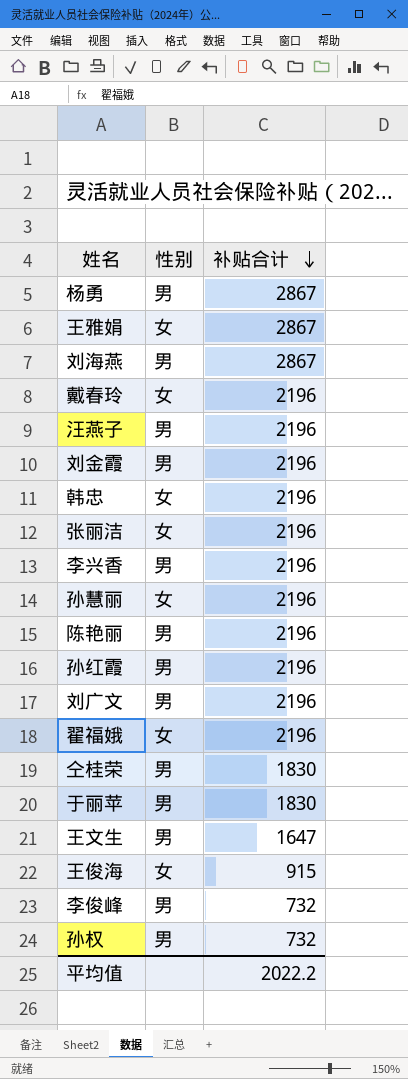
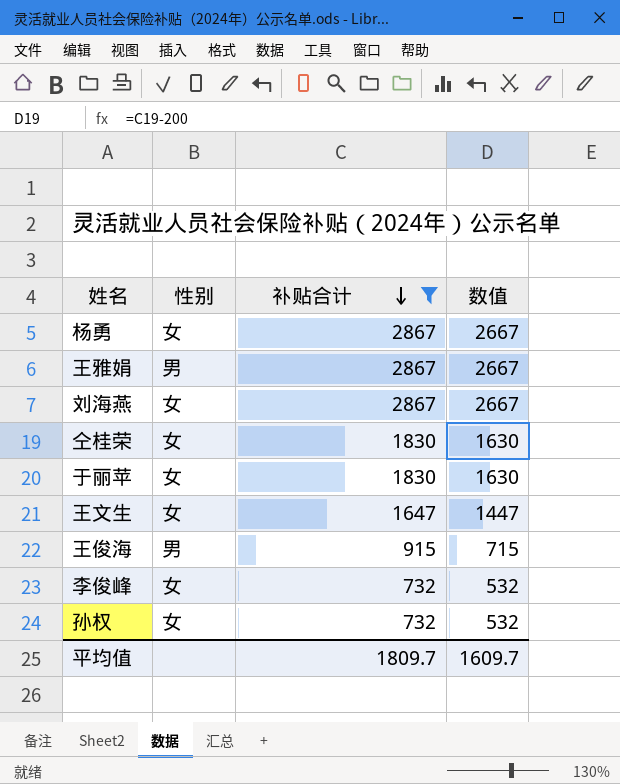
filter: none -> 补贴合计 != 2196
column 数值 | formula: none -> [补贴合计] - 200
杨勇 | 性别: 男 -> 女
王雅娟 | 性别: 女 -> 男
刘海燕 | 性别: 男 -> 女
仝桂荣 | 性别: 男 -> 女
于丽苹 | 性别: 男 -> 女
王文生 | 性别: 男 -> 女
王俊海 | 性别: 女 -> 男
李俊峰 | 性别: 男 -> 女
孙权 | 性别: 男 -> 女
平均值 | 补贴合计: 2022.2 -> 1809.7

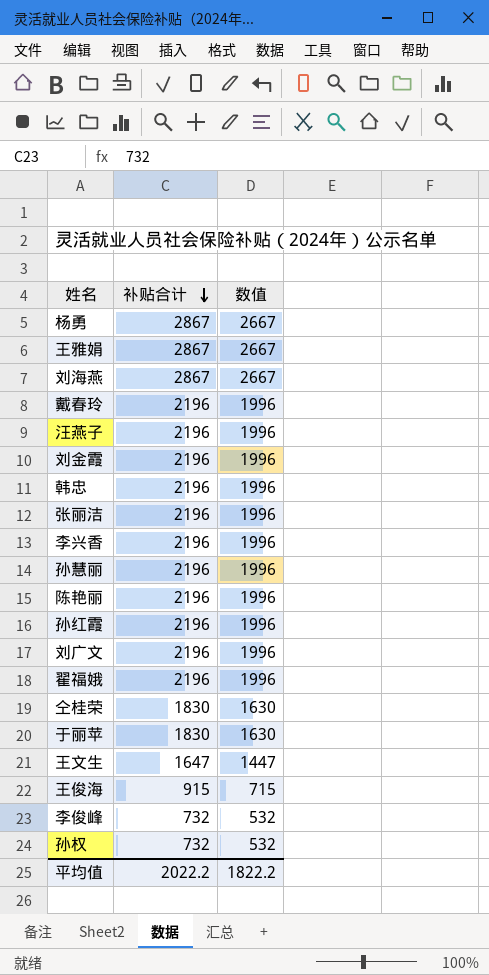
filter: 补贴合计 != 2196 -> none
column 性别 | position: 2 -> none
平均值 | 补贴合计: 1809.7 -> 2022.2
平均值 | 数值: 1609.7 -> 1822.2

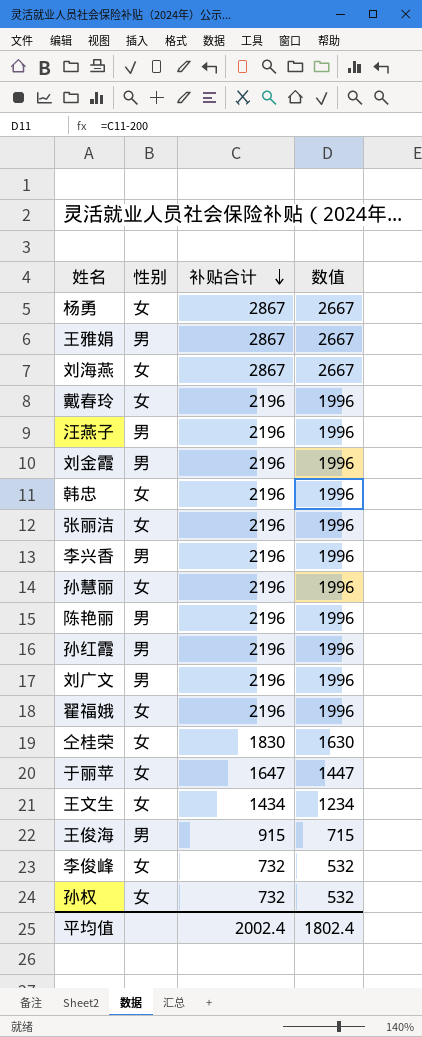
column 性别 | position: none -> 2
于丽苹 | 补贴合计: 1830 -> 1647
于丽苹 | 数值: 1630 -> 1447
王文生 | 补贴合计: 1647 -> 1434
王文生 | 数值: 1447 -> 1234
平均值 | 补贴合计: 2022.2 -> 2002.4
平均值 | 数值: 1822.2 -> 1802.4

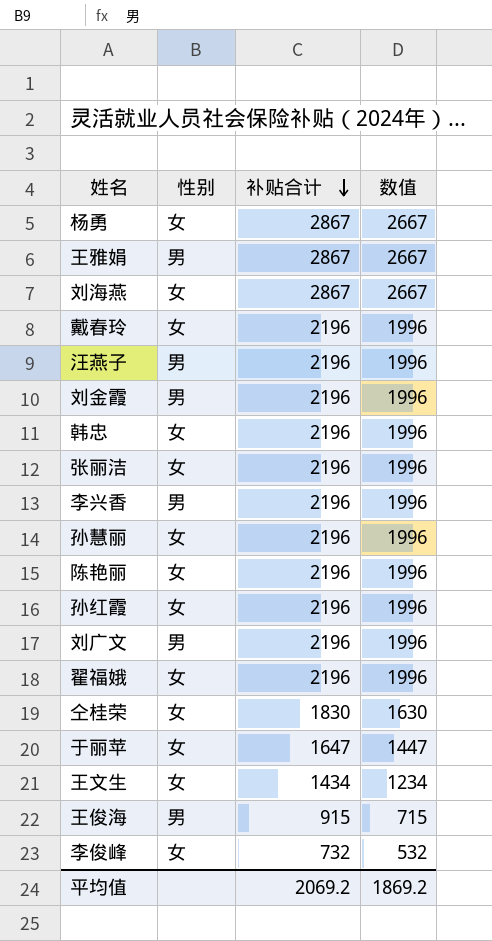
row 孙权: 女 | 732 | 532 -> none
陈艳丽 | 性别: 男 -> 女
孙红霞 | 性别: 男 -> 女
平均值 | 补贴合计: 2002.4 -> 2069.2
平均值 | 数值: 1802.4 -> 1869.2

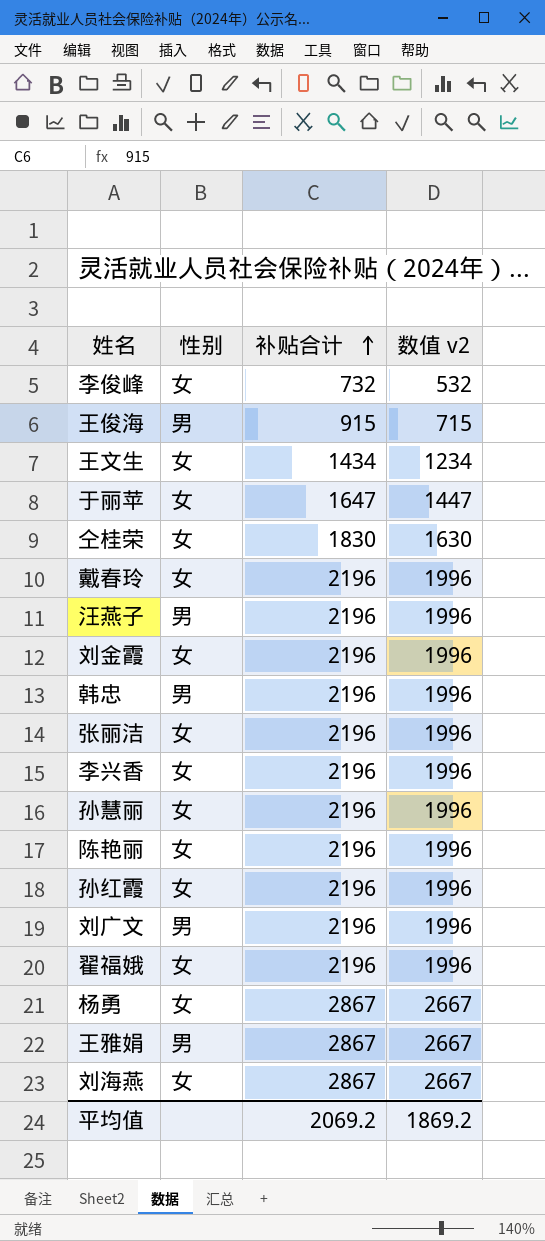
row order: 补贴合计 descending -> 补贴合计 ascending
column name: 数值 -> 数值 v2
刘金霞 | 性别: 男 -> 女
韩忠 | 性别: 女 -> 男
李兴香 | 性别: 男 -> 女

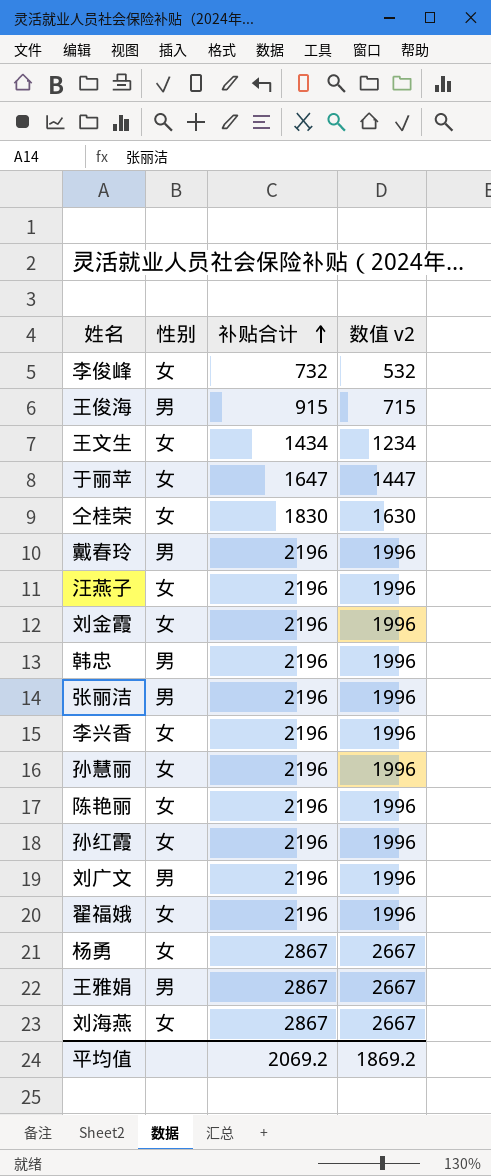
戴春玲 | 性别: 女 -> 男
汪燕子 | 性别: 男 -> 女
张丽洁 | 性别: 女 -> 男

